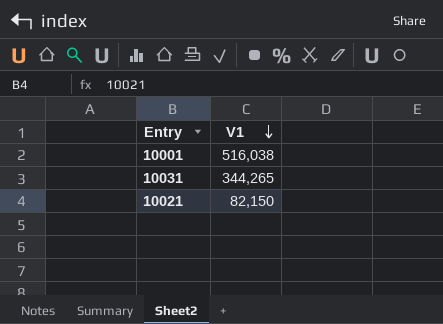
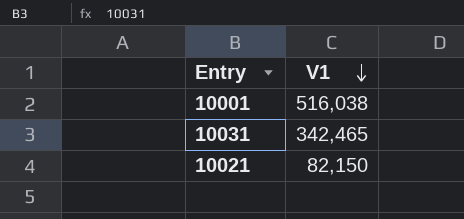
10031 | V1: 344,265 -> 342,465

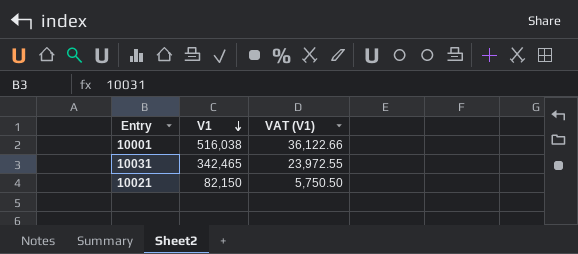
column VAT (V1) | formula: none -> [V1] * 0.07

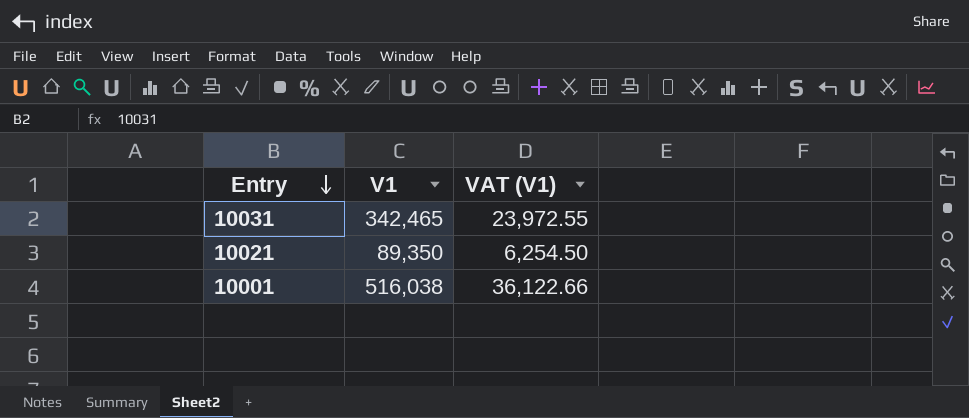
row order: V1 descending -> Entry descending
10021 | V1: 82,150 -> 89,350
10021 | VAT (V1): 5,750.50 -> 6,254.50

